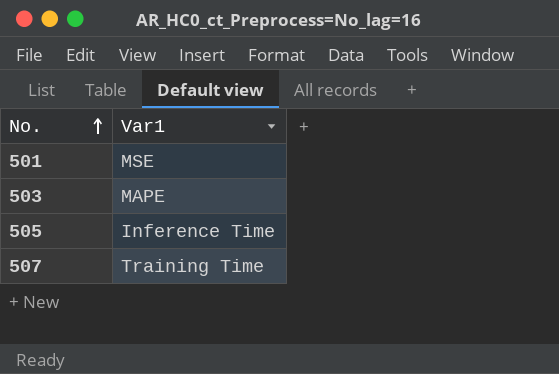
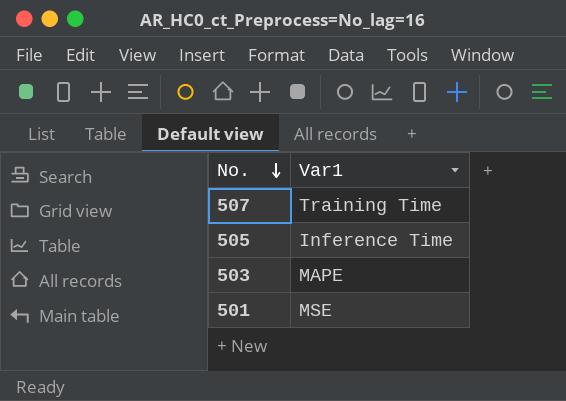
row order: No. ascending -> No. descending

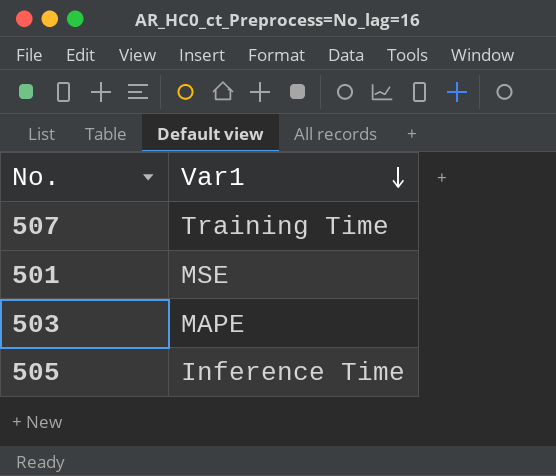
row order: No. descending -> Var1 descending

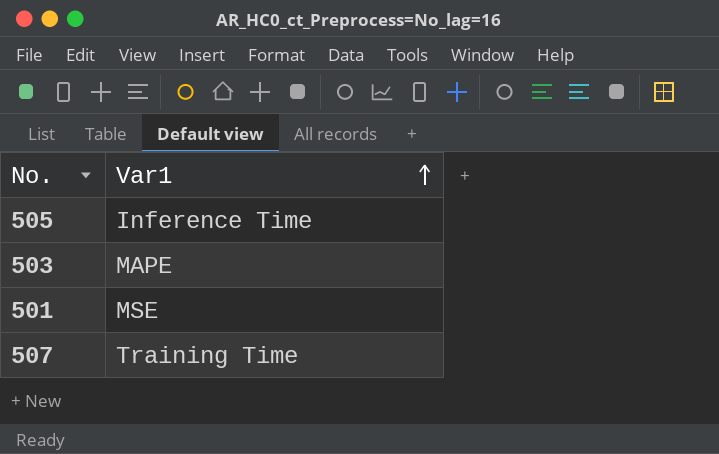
row order: Var1 descending -> Var1 ascending

